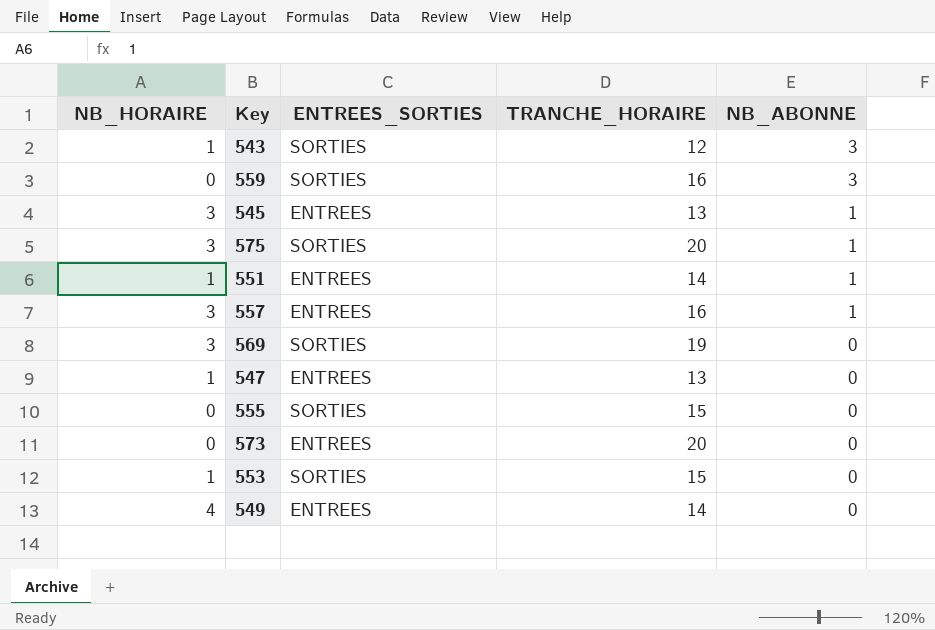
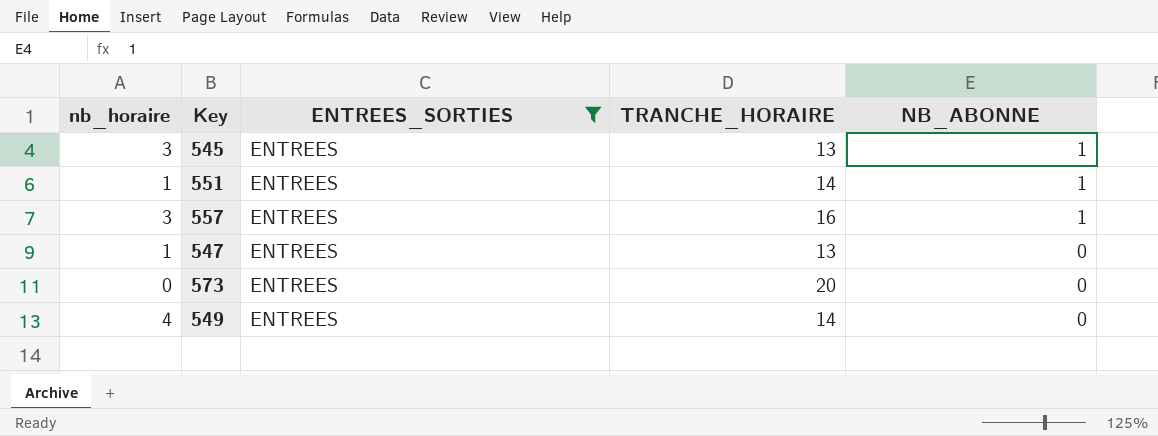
filter: none -> ENTREES_SORTIES = ENTREES
column name: NB_HORAIRE -> nb_horaire

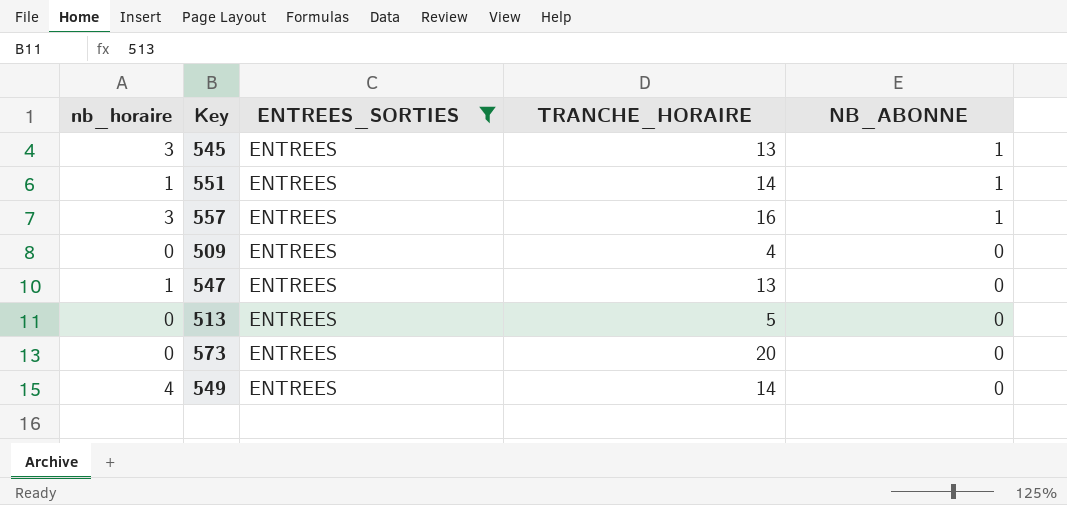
row 509: none -> 0 | ENTREES | 4 | 0
row 513: none -> 0 | ENTREES | 5 | 0

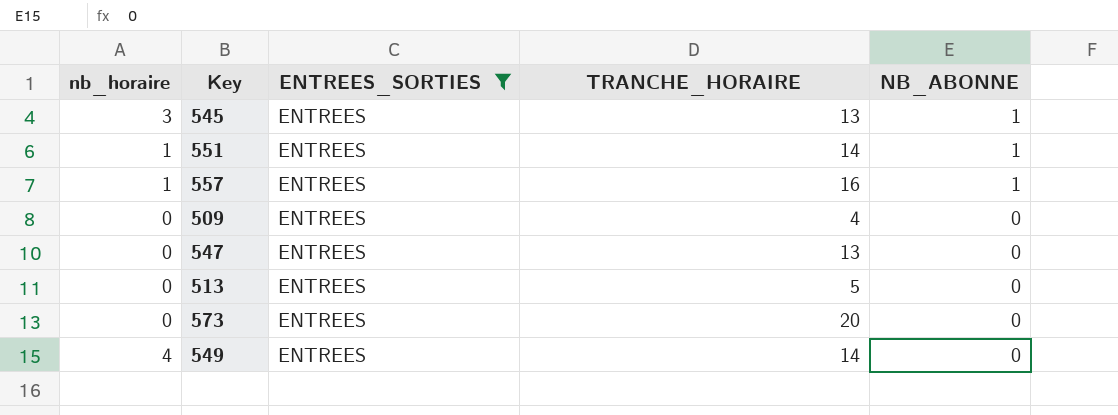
557 | nb_horaire: 3 -> 1
547 | nb_horaire: 1 -> 0

